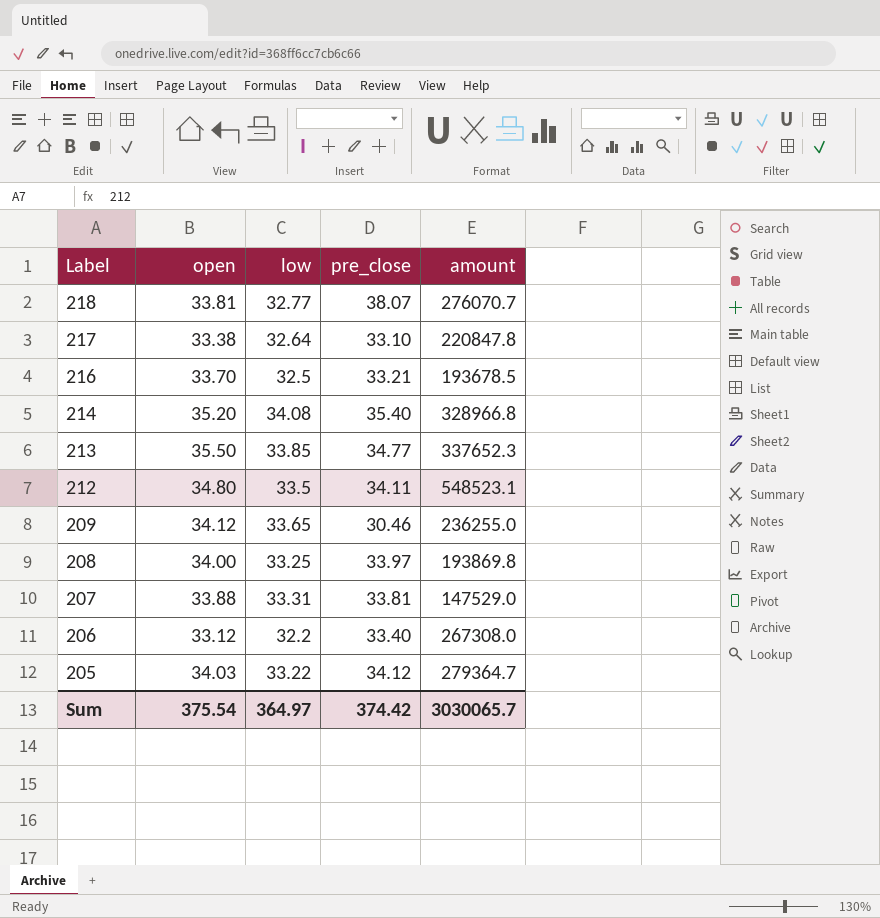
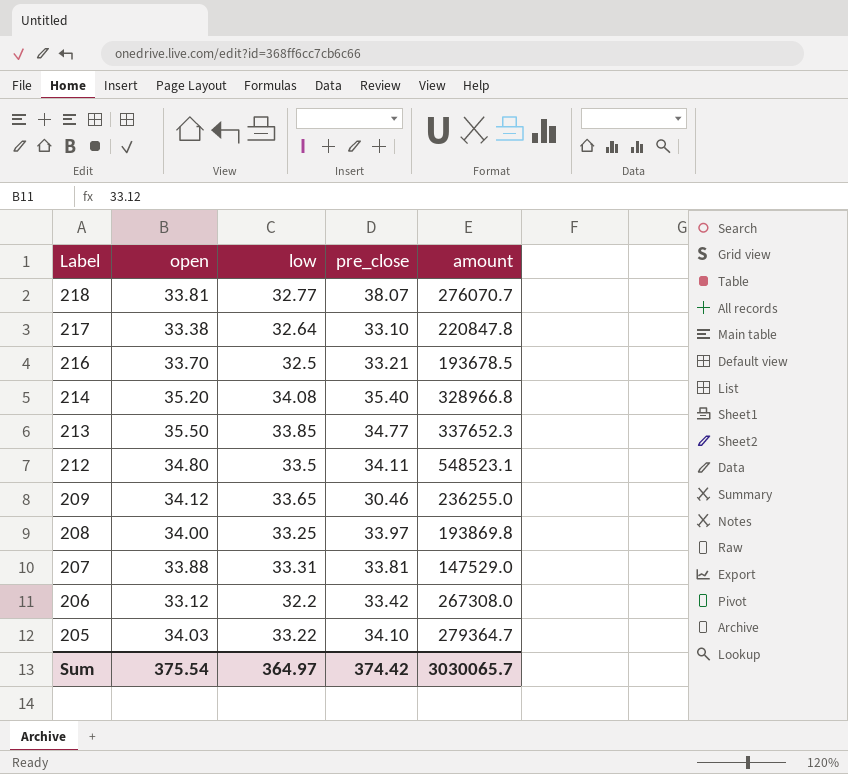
206 | pre_close: 33.40 -> 33.42
205 | pre_close: 34.12 -> 34.10

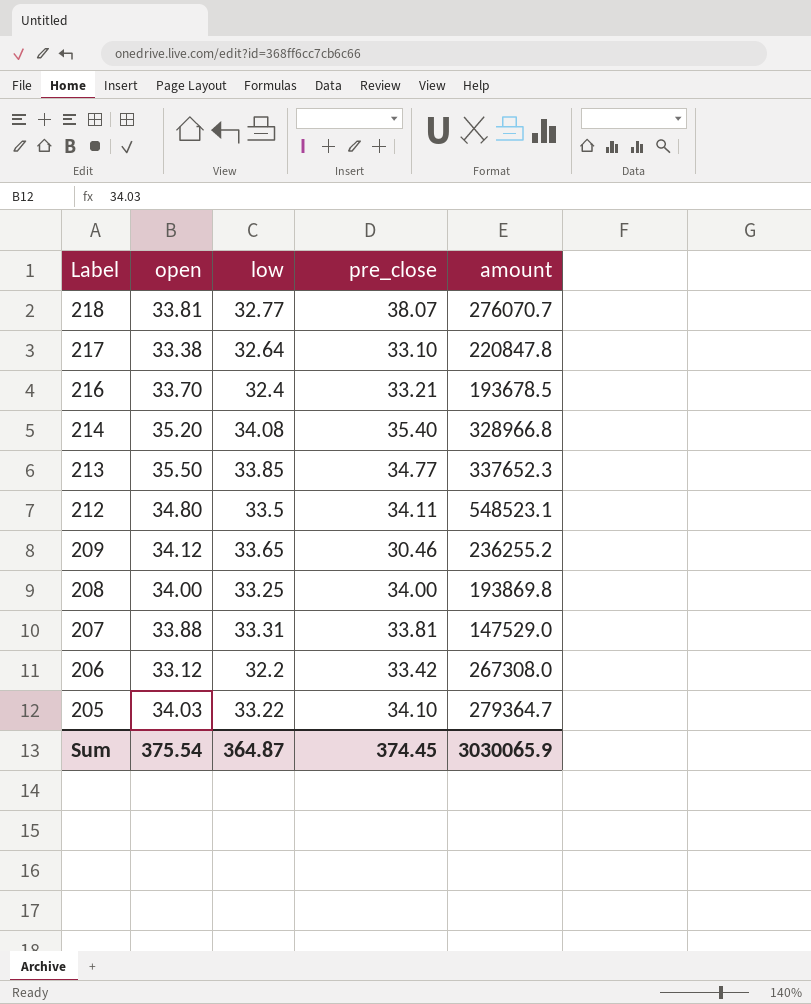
216 | low: 32.5 -> 32.4
209 | amount: 236255.0 -> 236255.2
208 | pre_close: 33.97 -> 34.00
Sum | low: 364.97 -> 364.87
Sum | pre_close: 374.42 -> 374.45
Sum | amount: 3030065.7 -> 3030065.9

